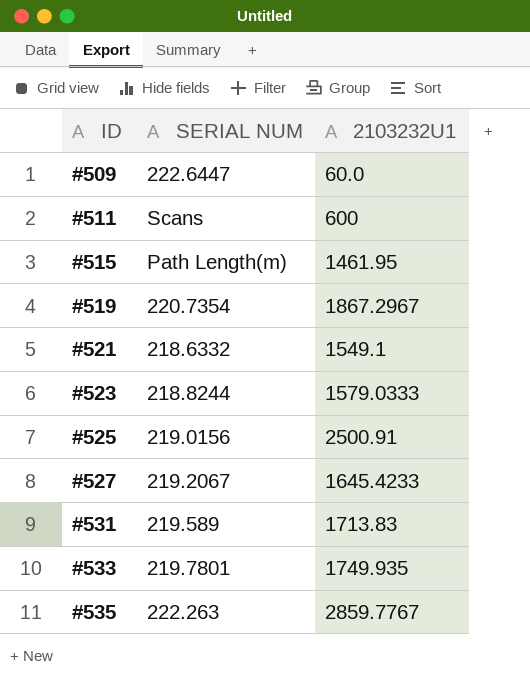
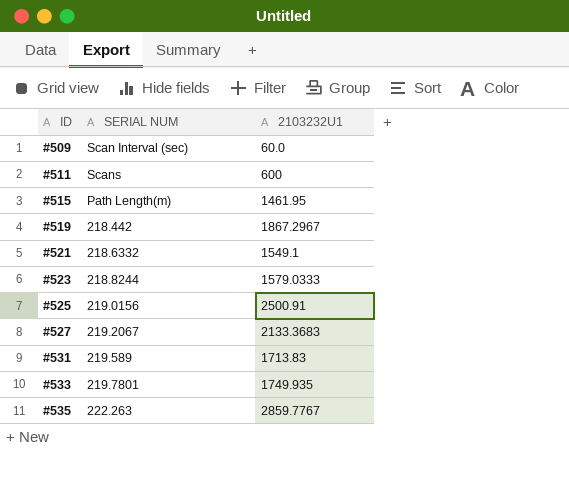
#509 | SERIAL NUM: 222.6447 -> Scan Interval (sec)
#519 | SERIAL NUM: 220.7354 -> 218.442
#527 | 2103232U1: 1645.4233 -> 2133.3683

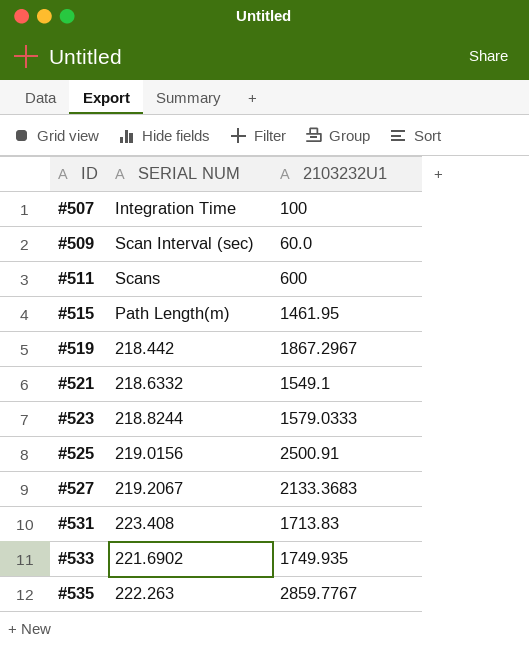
row #507: none -> Integration Time | 100
#531 | SERIAL NUM: 219.589 -> 223.408
#533 | SERIAL NUM: 219.7801 -> 221.6902

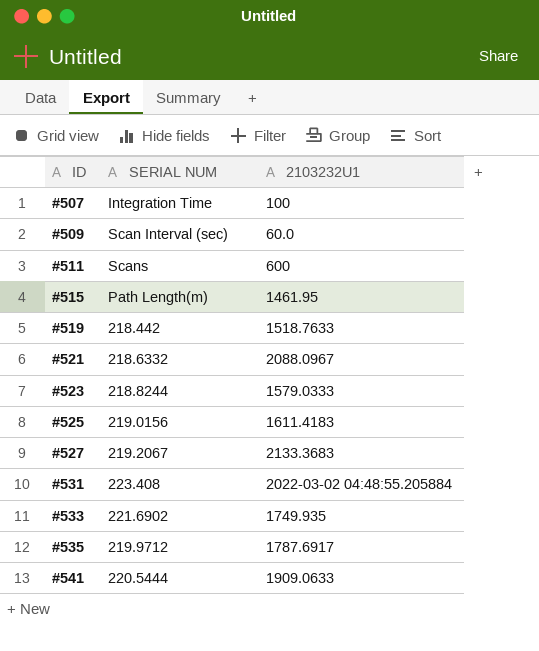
#519 | 2103232U1: 1867.2967 -> 1518.7633
#521 | 2103232U1: 1549.1 -> 2088.0967
#525 | 2103232U1: 2500.91 -> 1611.4183
#531 | 2103232U1: 1713.83 -> 2022-03-02 04:48:55.205884
#535 | SERIAL NUM: 222.263 -> 219.9712
#535 | 2103232U1: 2859.7767 -> 1787.6917
row #541: none -> 220.5444 | 1909.0633

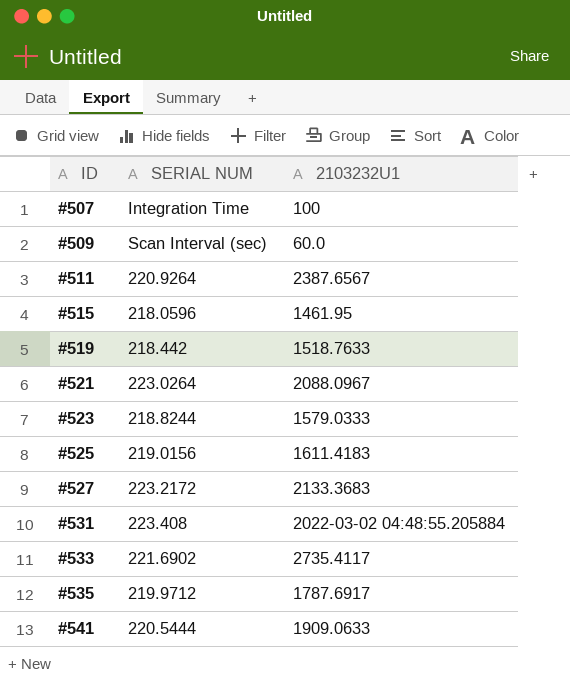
#511 | SERIAL NUM: Scans -> 220.9264
#511 | 2103232U1: 600 -> 2387.6567
#515 | SERIAL NUM: Path Length(m) -> 218.0596
#521 | SERIAL NUM: 218.6332 -> 223.0264
#527 | SERIAL NUM: 219.2067 -> 223.2172
#533 | 2103232U1: 1749.935 -> 2735.4117

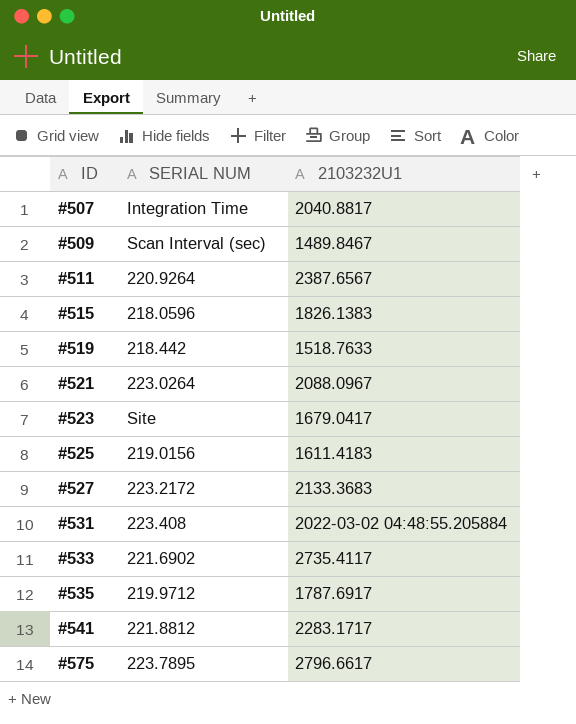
#507 | 2103232U1: 100 -> 2040.8817
#509 | 2103232U1: 60.0 -> 1489.8467
#515 | 2103232U1: 1461.95 -> 1826.1383
#523 | SERIAL NUM: 218.8244 -> Site
#523 | 2103232U1: 1579.0333 -> 1679.0417
#541 | SERIAL NUM: 220.5444 -> 221.8812
#541 | 2103232U1: 1909.0633 -> 2283.1717
row #575: none -> 223.7895 | 2796.6617

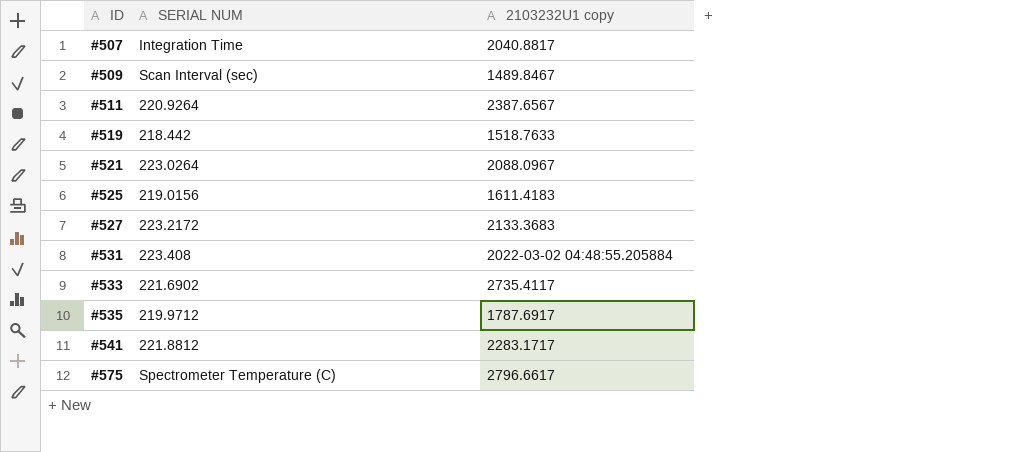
column name: 2103232U1 -> 2103232U1 copy
row #515: 218.0596 | 1826.1383 -> none
row #523: Site | 1679.0417 -> none
#575 | SERIAL NUM: 223.7895 -> Spectrometer Temperature (C)

